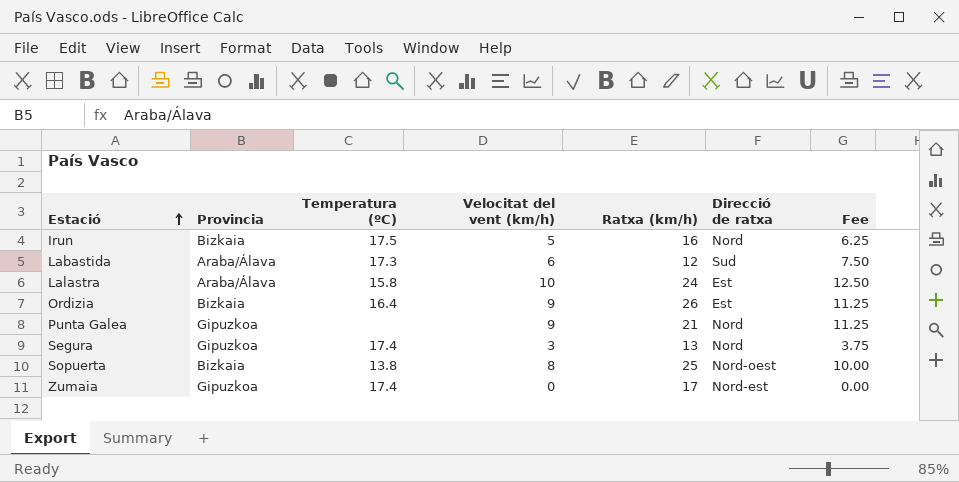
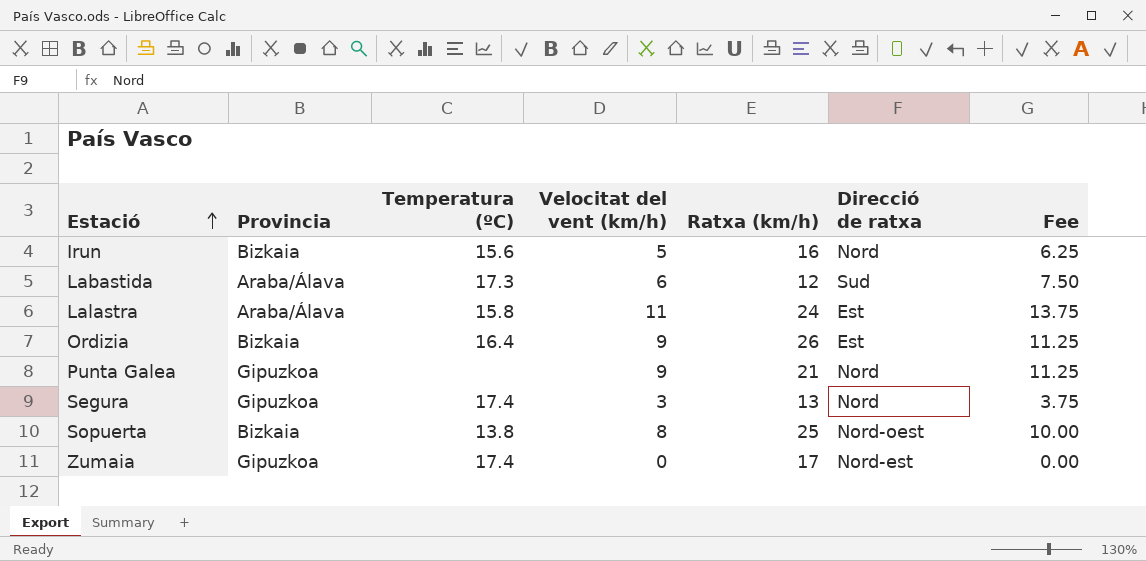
Irun | Temperatura (ºC): 17.5 -> 15.6
Lalastra | Velocitat del vent (km/h): 10 -> 11
Lalastra | Fee: 12.50 -> 13.75

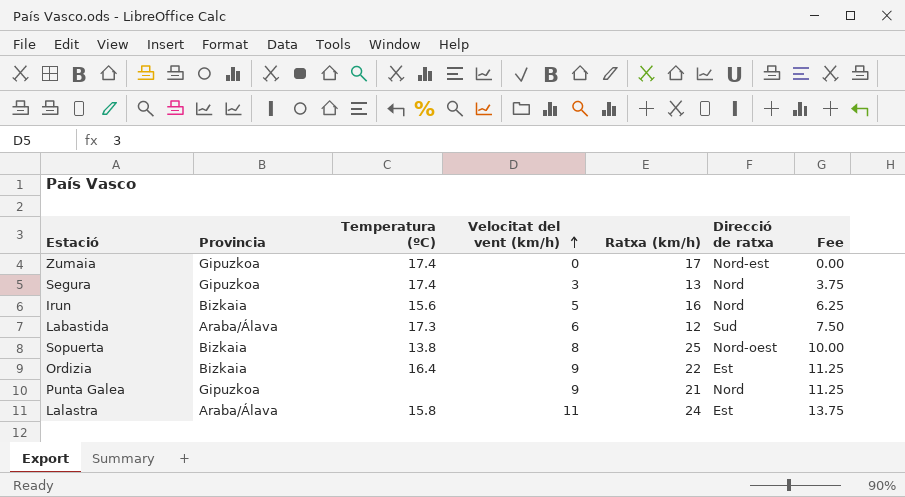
row order: Estació ascending -> Velocitat del vent (km/h) ascending
Ordizia | Ratxa (km/h): 26 -> 22

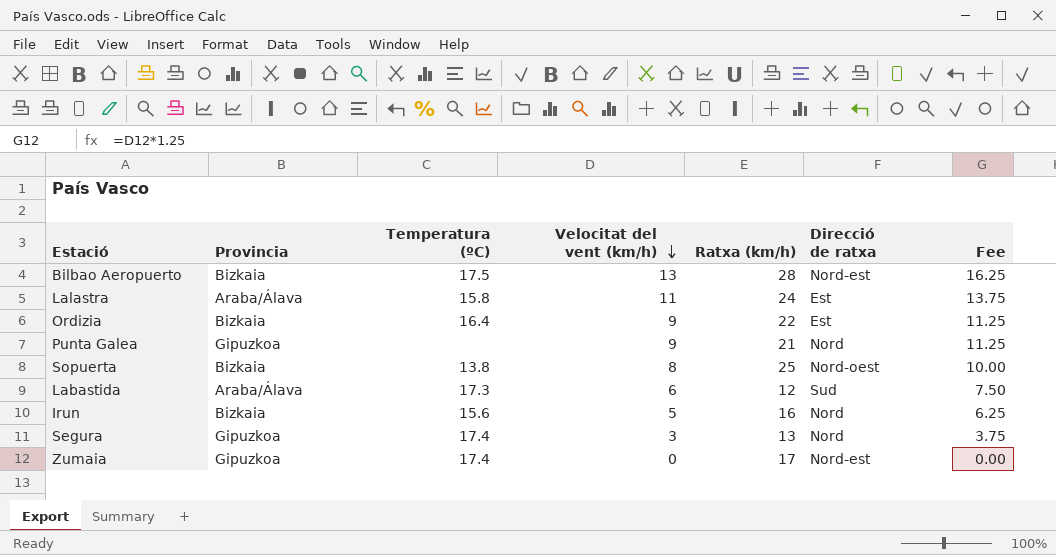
row order: Velocitat del vent (km/h) ascending -> Velocitat del vent (km/h) descending
row Bilbao Aeropuerto: none -> Bizkaia | 17.5 | 13 | 28 | Nord-est | 16.25

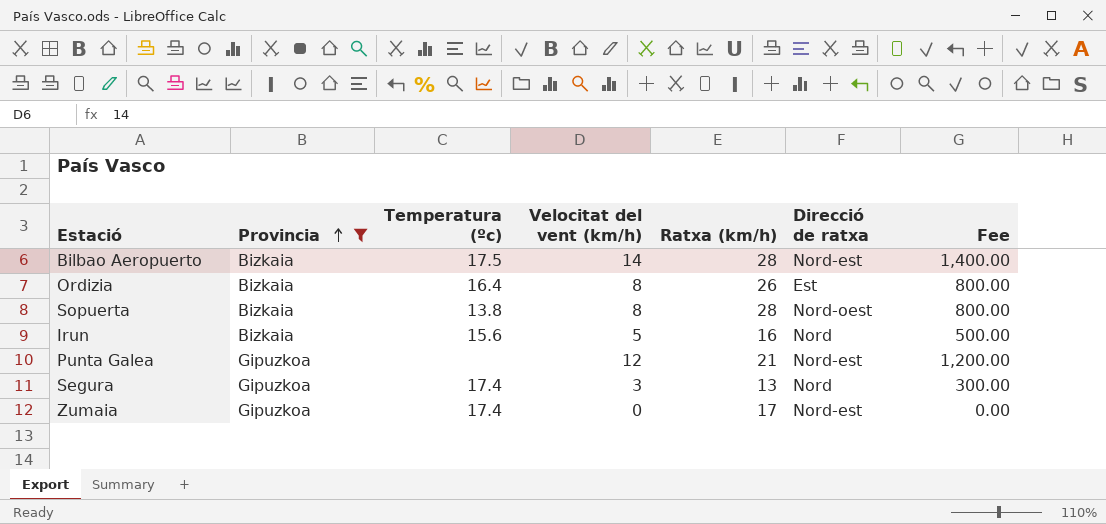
filter: none -> Provincia != Araba/Álava
row order: Velocitat del vent (km/h) descending -> Provincia ascending
column name: Temperatura (ºC) -> Temperatura (ºc)
column Fee | formula: [Velocitat del vent (km/h)] * 1.25 -> [Velocitat del vent (km/h)] * 100
Bilbao Aeropuerto | Velocitat del vent (km/h): 13 -> 14
Ordizia | Velocitat del vent (km/h): 9 -> 8
Ordizia | Ratxa (km/h): 22 -> 26
Sopuerta | Ratxa (km/h): 25 -> 28
Punta Galea | Velocitat del vent (km/h): 9 -> 12
Punta Galea | Direcció de ratxa: Nord -> Nord-est

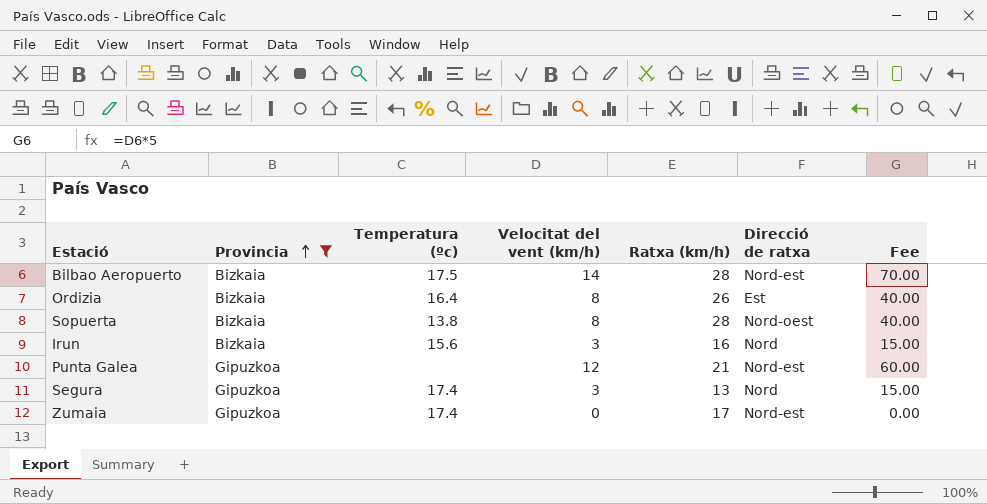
column Fee | formula: [Velocitat del vent (km/h)] * 100 -> [Velocitat del vent (km/h)] * 5
Irun | Velocitat del vent (km/h): 5 -> 3

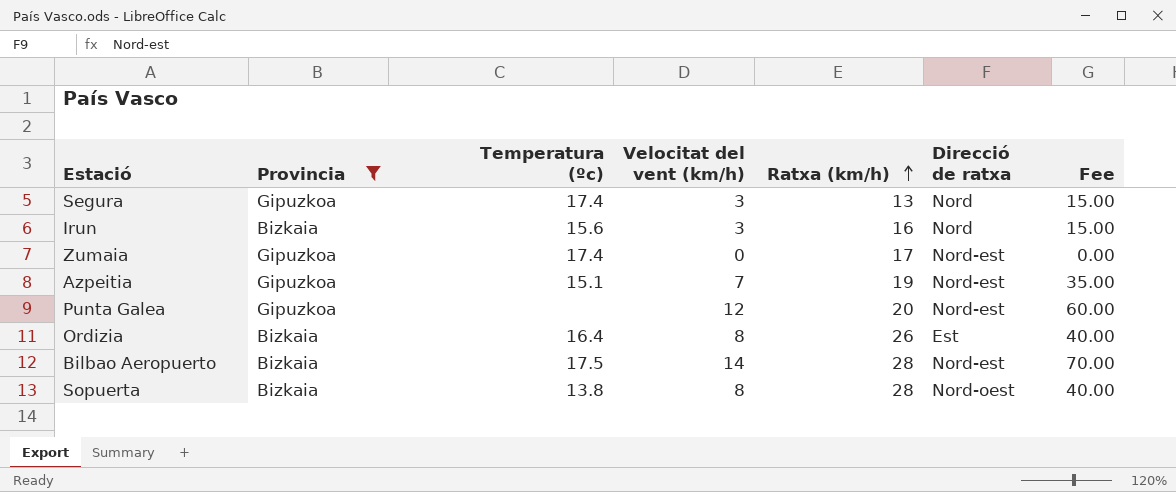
row order: Provincia ascending -> Ratxa (km/h) ascending
row Azpeitia: none -> Gipuzkoa | 15.1 | 7 | 19 | Nord-est | 35.00
Punta Galea | Ratxa (km/h): 21 -> 20

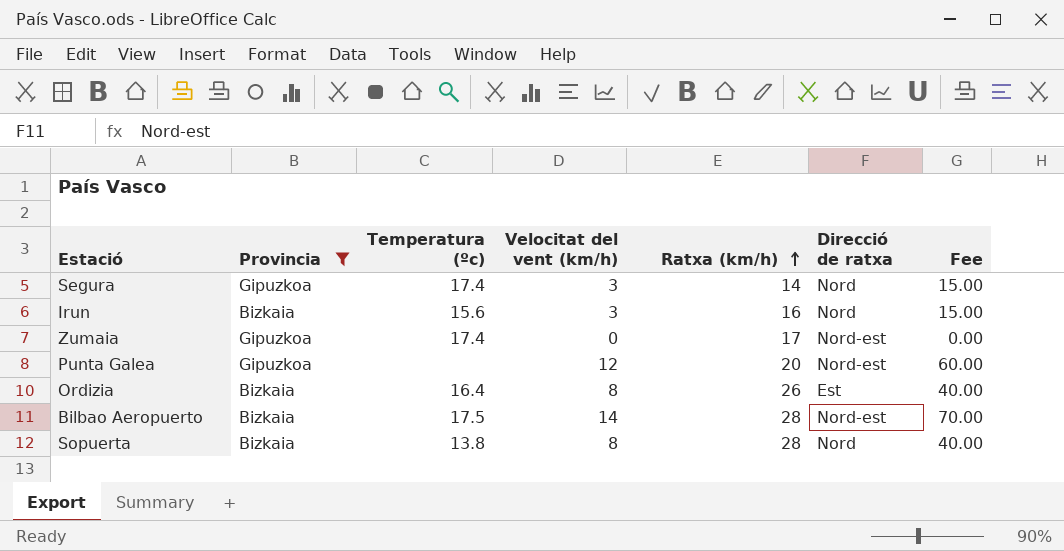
row Azpeitia: Gipuzkoa | 15.1 | 7 | 19 | Nord-est | 35.00 -> none
Segura | Ratxa (km/h): 13 -> 14
Sopuerta | Direcció de ratxa: Nord-oest -> Nord

